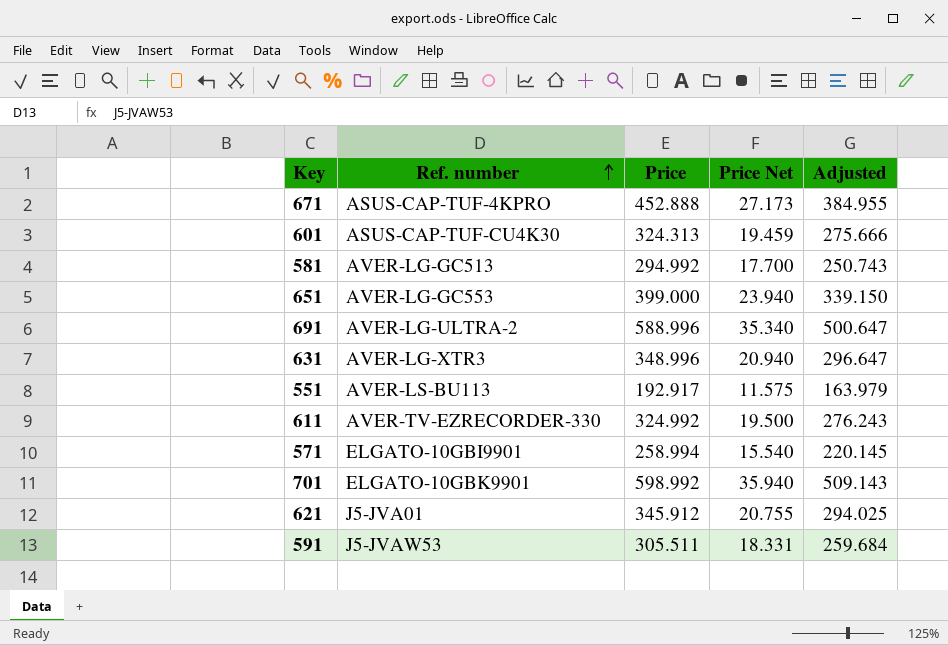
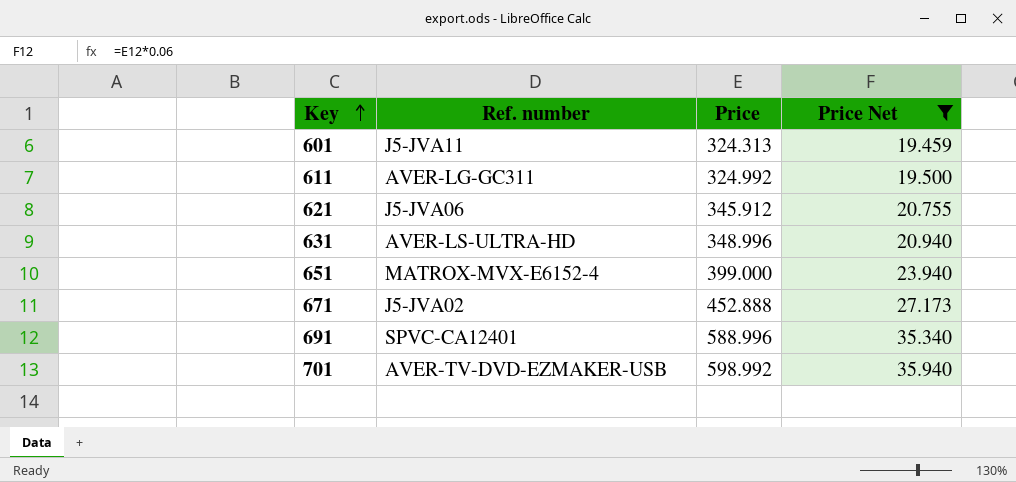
filter: none -> Price Net >= 19.459
row order: Ref. number ascending -> Key ascending
column Adjusted | formula: [Price] * 0.85 -> none
601 | Ref. number: ASUS-CAP-TUF-CU4K30 -> J5-JVA11
611 | Ref. number: AVER-TV-EZRECORDER-330 -> AVER-LG-GC311
621 | Ref. number: J5-JVA01 -> J5-JVA06
631 | Ref. number: AVER-LG-XTR3 -> AVER-LS-ULTRA-HD
651 | Ref. number: AVER-LG-GC553 -> MATROX-MVX-E6152-4
671 | Ref. number: ASUS-CAP-TUF-4KPRO -> J5-JVA02
691 | Ref. number: AVER-LG-ULTRA-2 -> SPVC-CA12401
701 | Ref. number: ELGATO-10GBK9901 -> AVER-TV-DVD-EZMAKER-USB

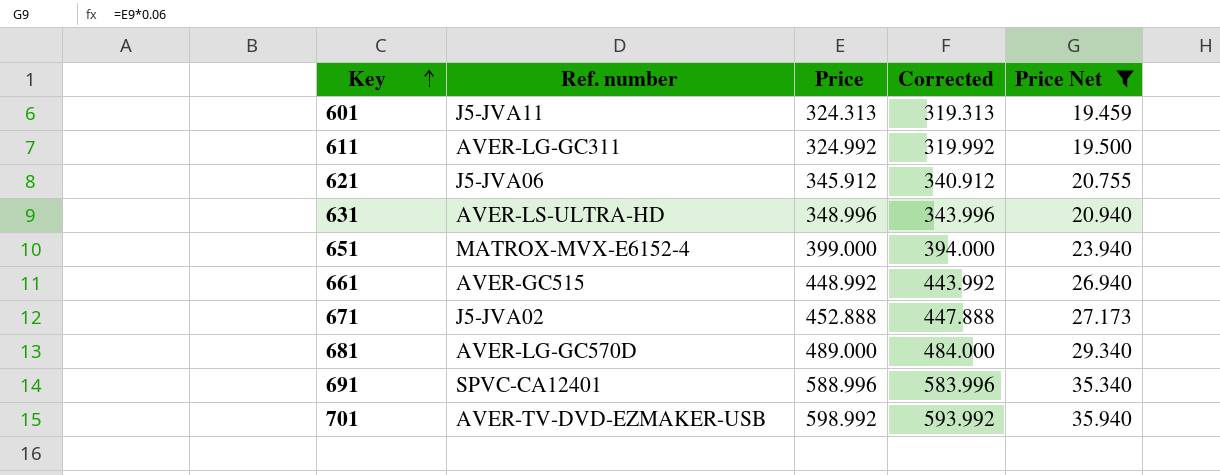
column Corrected | formula: none -> [Price] - 5
row 661: none -> AVER-GC515 | 448.992 | 443.992 | 26.940
row 681: none -> AVER-LG-GC570D | 489.000 | 484.000 | 29.340

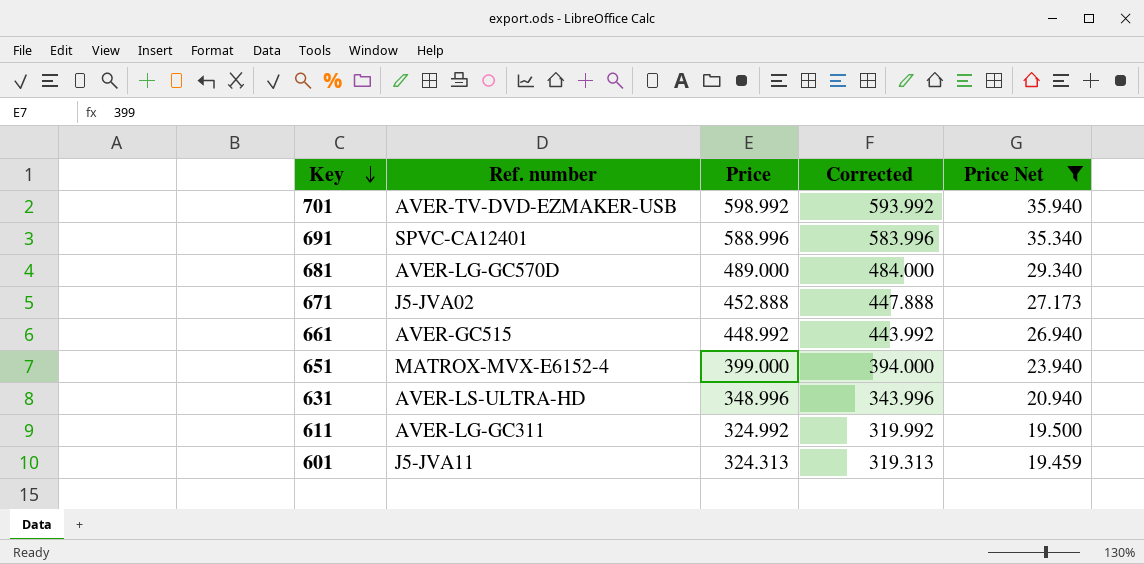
row order: Key ascending -> Key descending
row 621: J5-JVA06 | 345.912 | 340.912 | 20.755 -> none

